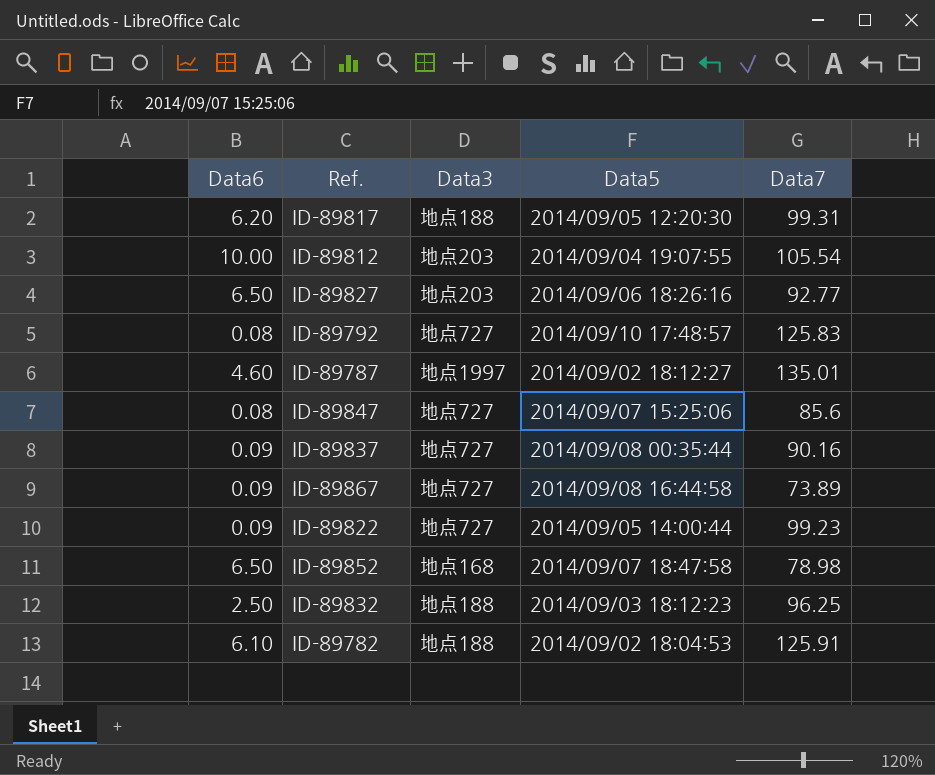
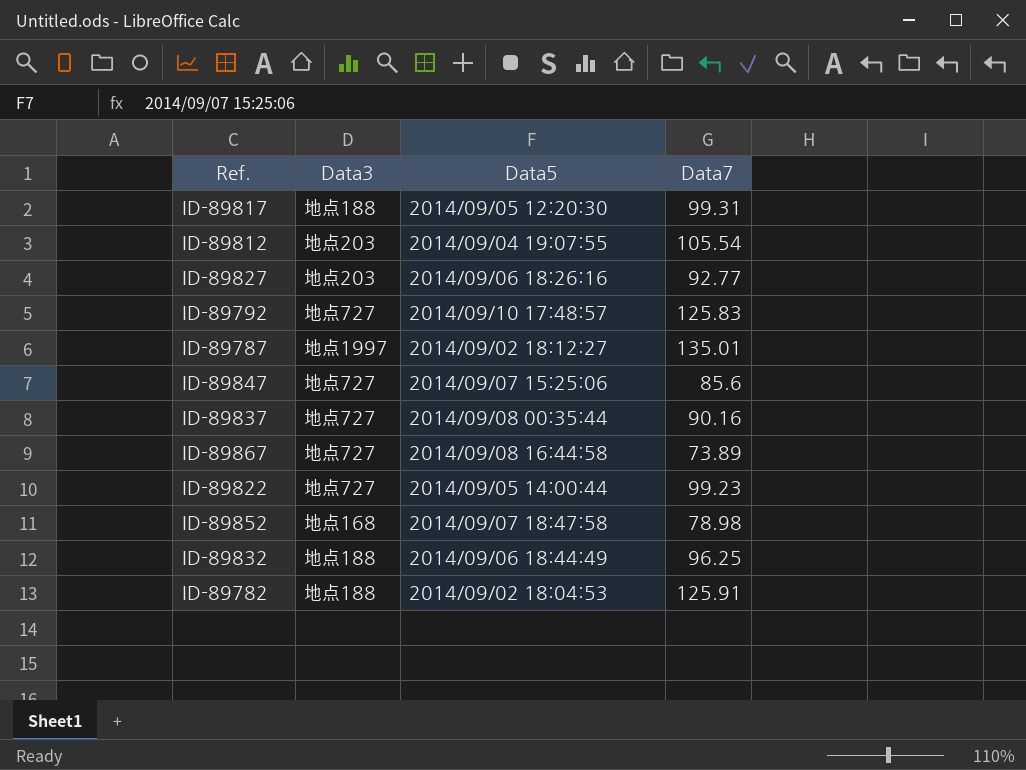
column Data6 | position: 1 -> none
ID-89832 | Data5: 2014/09/03 18:12:23 -> 2014/09/06 18:44:49

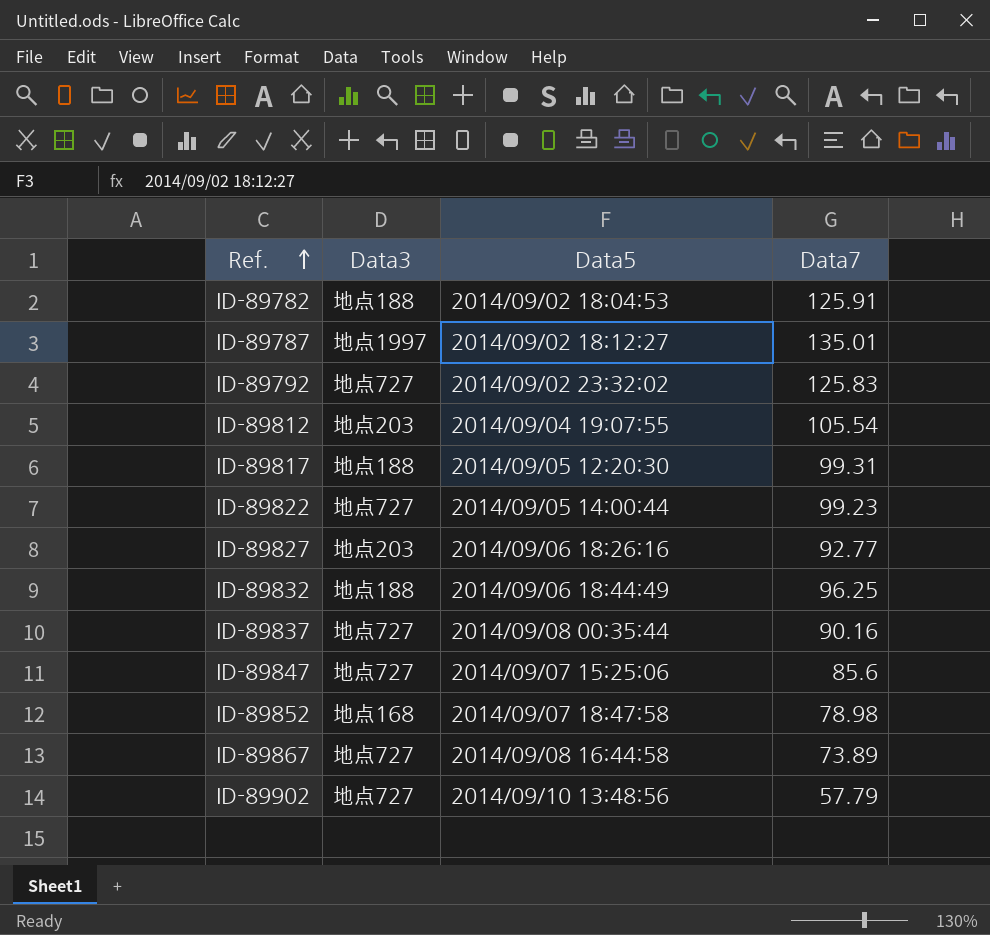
row order: none -> Ref. ascending
ID-89792 | Data5: 2014/09/10 17:48:57 -> 2014/09/02 23:32:02
row ID-89902: none -> 地点727 | 2014/09/10 13:48:56 | 57.79

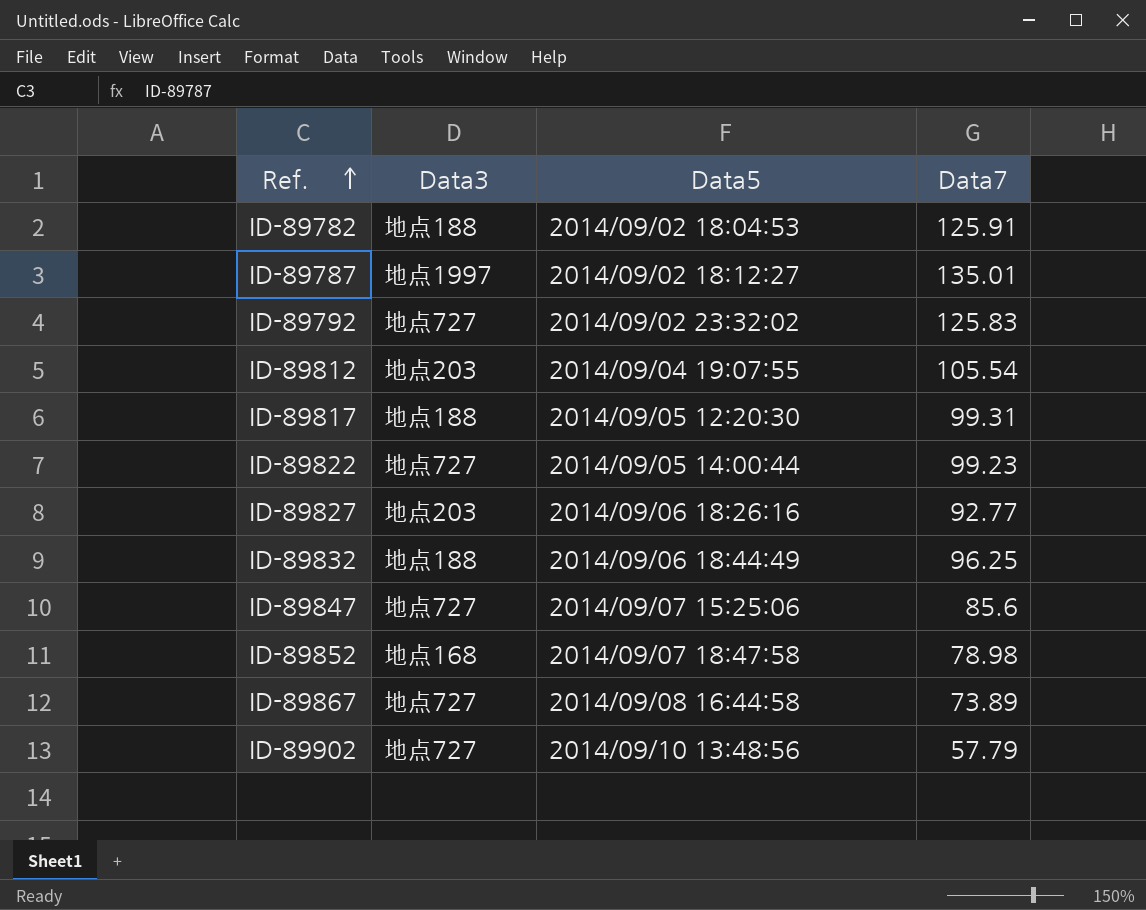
row ID-89837: 地点727 | 2014/09/08 00:35:44 | 90.16 -> none

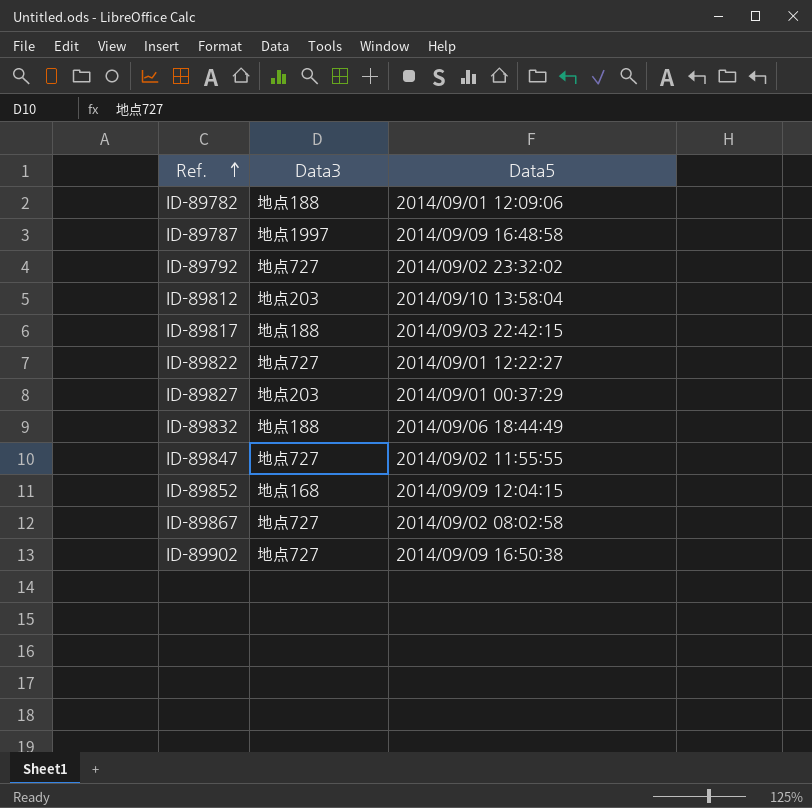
column Data7 | position: 4 -> none
ID-89782 | Data5: 2014/09/02 18:04:53 -> 2014/09/01 12:09:06
ID-89787 | Data5: 2014/09/02 18:12:27 -> 2014/09/09 16:48:58
ID-89812 | Data5: 2014/09/04 19:07:55 -> 2014/09/10 13:58:04
ID-89817 | Data5: 2014/09/05 12:20:30 -> 2014/09/03 22:42:15
ID-89822 | Data5: 2014/09/05 14:00:44 -> 2014/09/01 12:22:27
ID-89827 | Data5: 2014/09/06 18:26:16 -> 2014/09/01 00:37:29
ID-89847 | Data5: 2014/09/07 15:25:06 -> 2014/09/02 11:55:55
ID-89852 | Data5: 2014/09/07 18:47:58 -> 2014/09/09 12:04:15
ID-89867 | Data5: 2014/09/08 16:44:58 -> 2014/09/02 08:02:58
ID-89902 | Data5: 2014/09/10 13:48:56 -> 2014/09/09 16:50:38

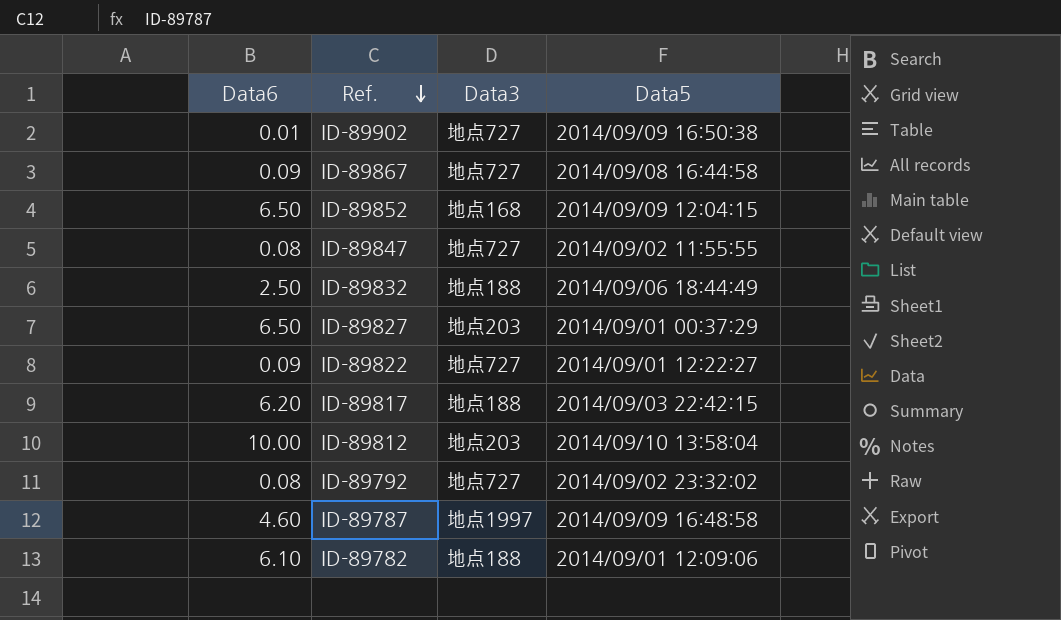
row order: Ref. ascending -> Ref. descending
column Data6 | position: none -> 1
ID-89867 | Data5: 2014/09/02 08:02:58 -> 2014/09/08 16:44:58

